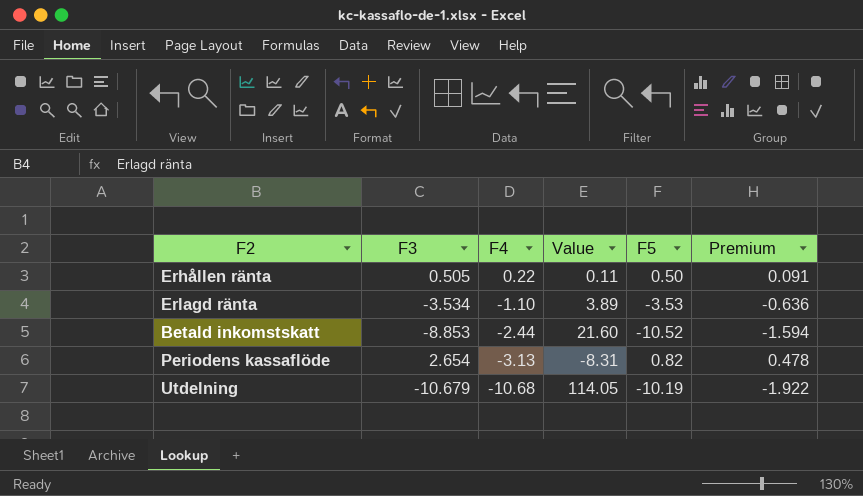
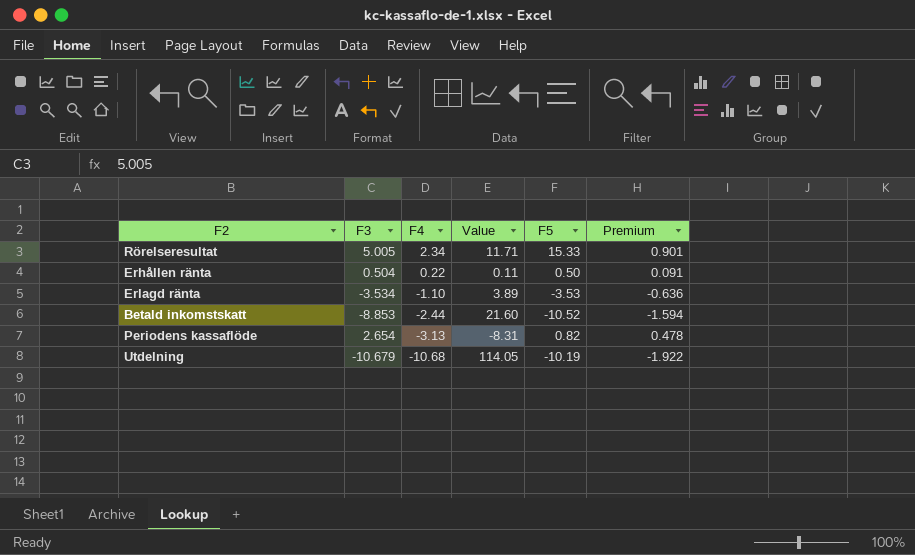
row Rörelseresultat: none -> 5.005 | 2.34 | 11.71 | 15.33 | 0.901
Erhållen ränta | F3: 0.505 -> 0.504

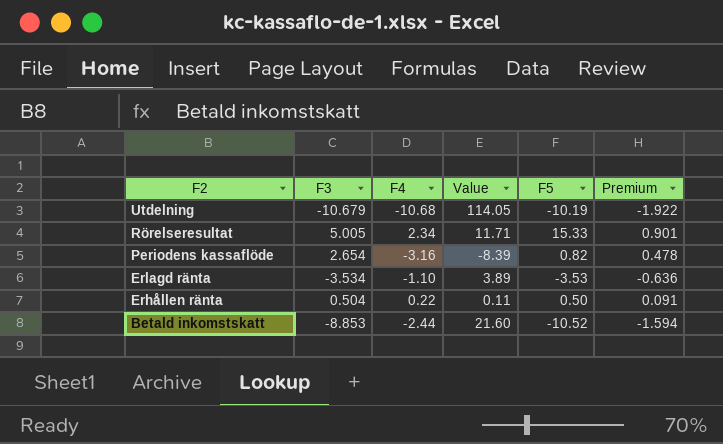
row order: F4 descending -> F2 descending
Periodens kassaflöde | F4: -3.13 -> -3.16
Periodens kassaflöde | Value: -8.31 -> -8.39

